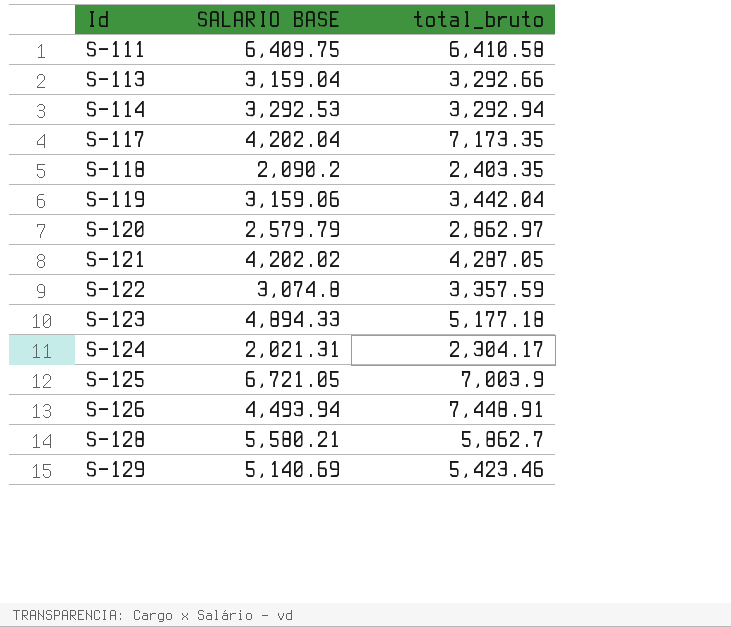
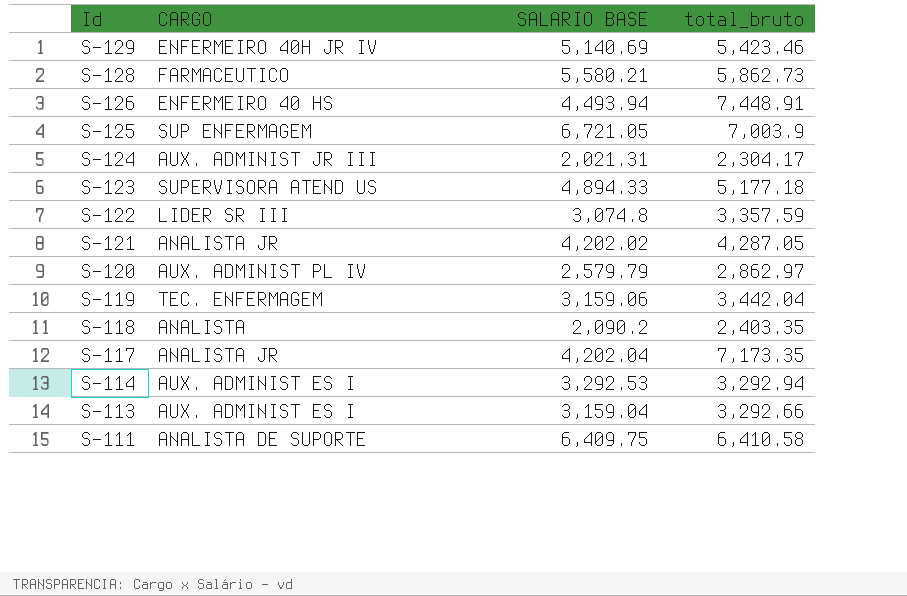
row order: Id ascending -> Id descending
column CARGO | position: none -> 2
S-128 | total_bruto: 5,862.7 -> 5,862.73

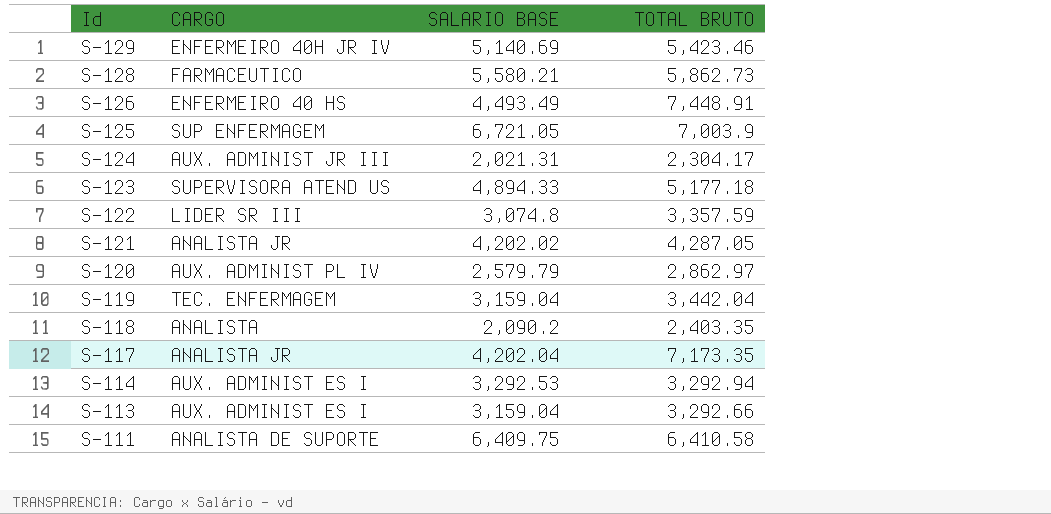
column name: total_bruto -> TOTAL BRUTO
S-126 | SALARIO BASE: 4,493.94 -> 4,493.49
S-119 | SALARIO BASE: 3,159.06 -> 3,159.04

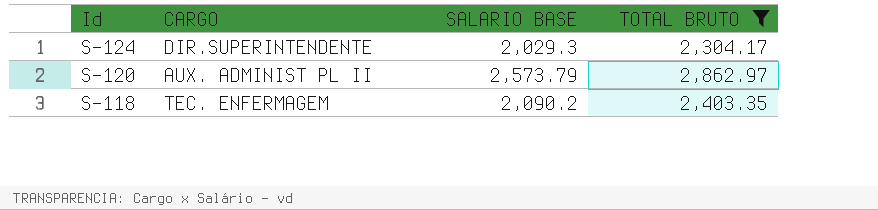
filter: none -> TOTAL BRUTO <= 2,862.97
S-124 | CARGO: AUX. ADMINIST JR III -> DIR.SUPERINTENDENTE
S-124 | SALARIO BASE: 2,021.31 -> 2,029.3
S-120 | CARGO: AUX. ADMINIST PL IV -> AUX. ADMINIST PL II
S-120 | SALARIO BASE: 2,579.79 -> 2,573.79
S-118 | CARGO: ANALISTA -> TEC. ENFERMAGEM

